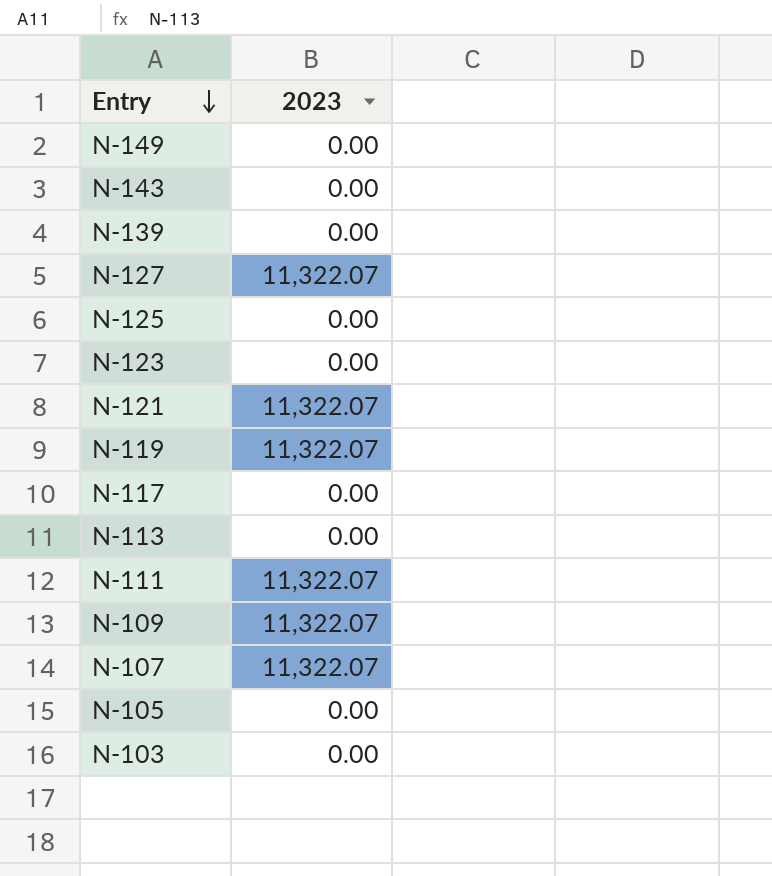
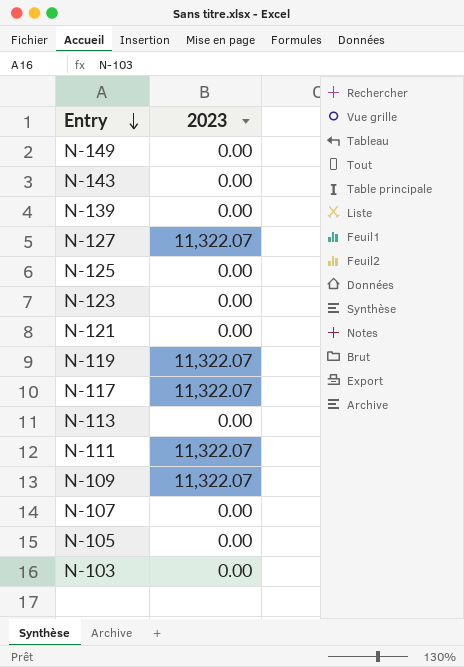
N-121 | 2023: 11,322.07 -> 0.00
N-117 | 2023: 0.00 -> 11,322.07
N-107 | 2023: 11,322.07 -> 0.00

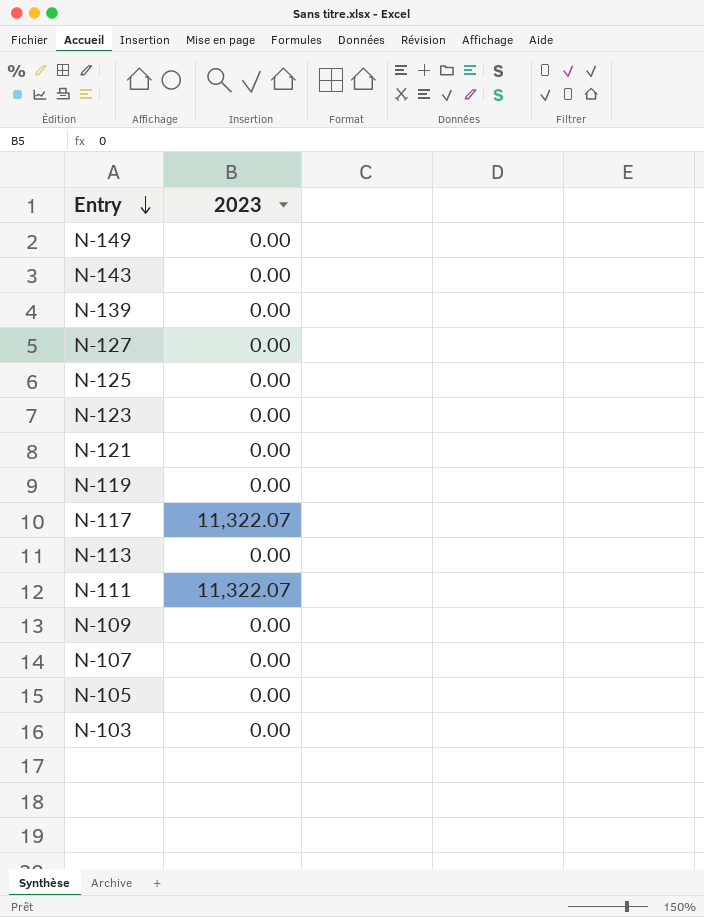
N-127 | 2023: 11,322.07 -> 0.00
N-119 | 2023: 11,322.07 -> 0.00
N-109 | 2023: 11,322.07 -> 0.00

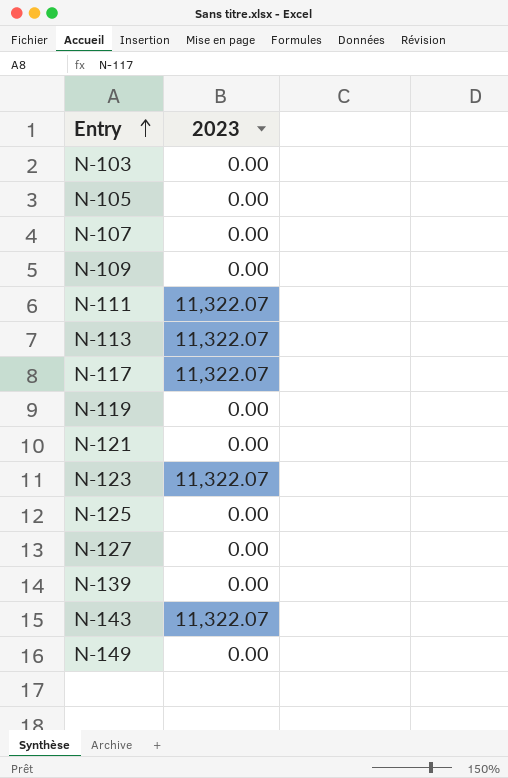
row order: Entry descending -> Entry ascending
N-113 | 2023: 0.00 -> 11,322.07
N-123 | 2023: 0.00 -> 11,322.07
N-143 | 2023: 0.00 -> 11,322.07

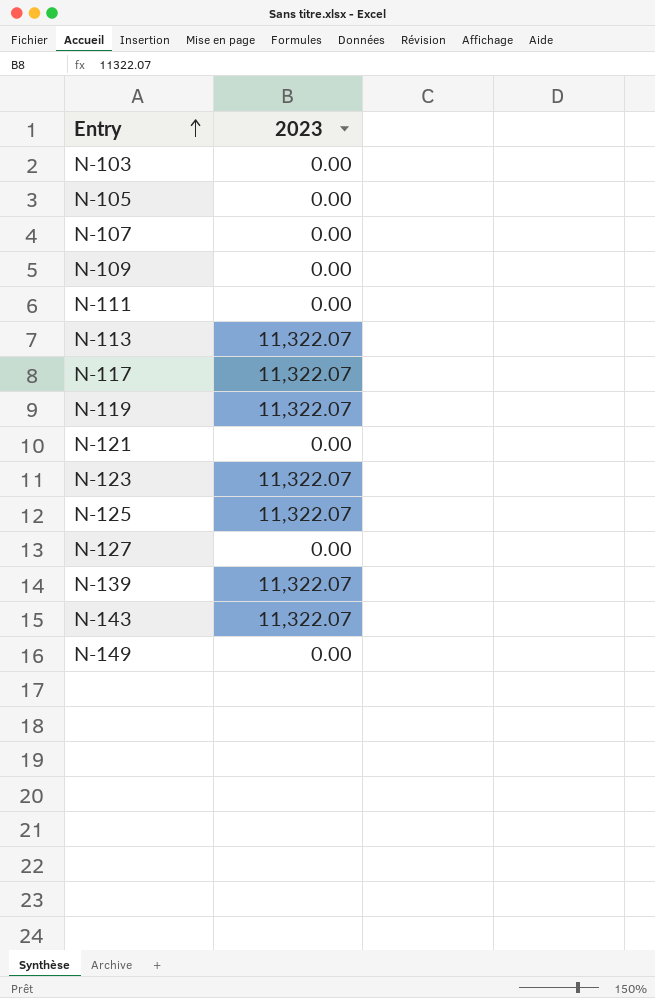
N-111 | 2023: 11,322.07 -> 0.00
N-119 | 2023: 0.00 -> 11,322.07
N-125 | 2023: 0.00 -> 11,322.07
N-139 | 2023: 0.00 -> 11,322.07

